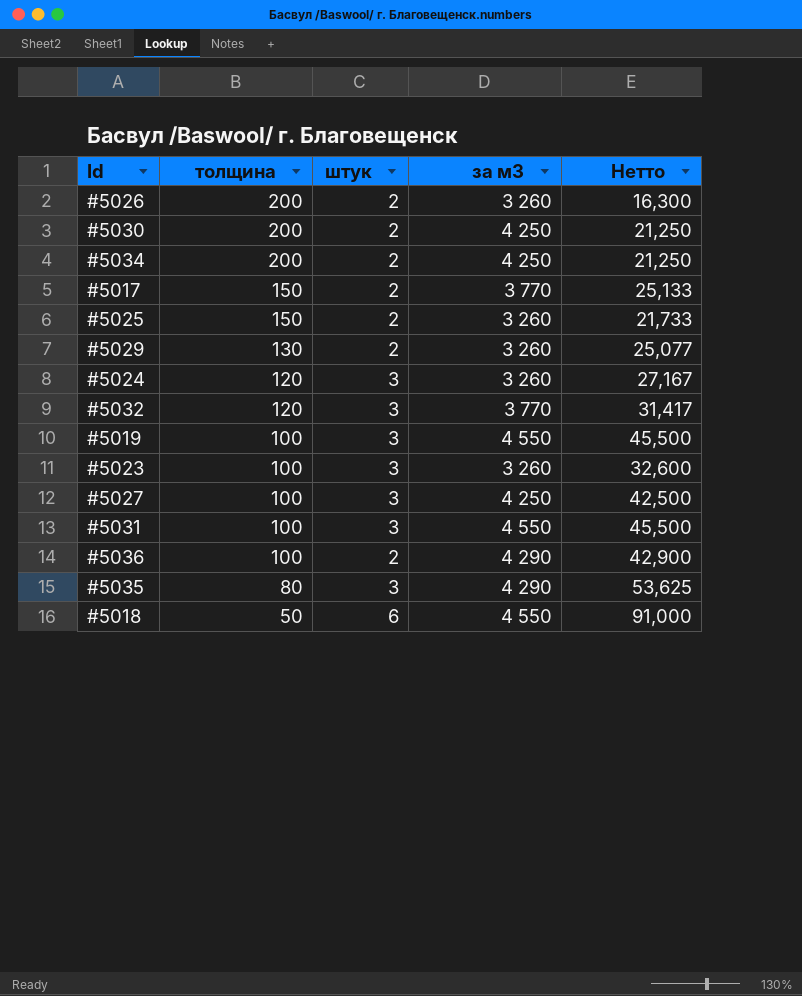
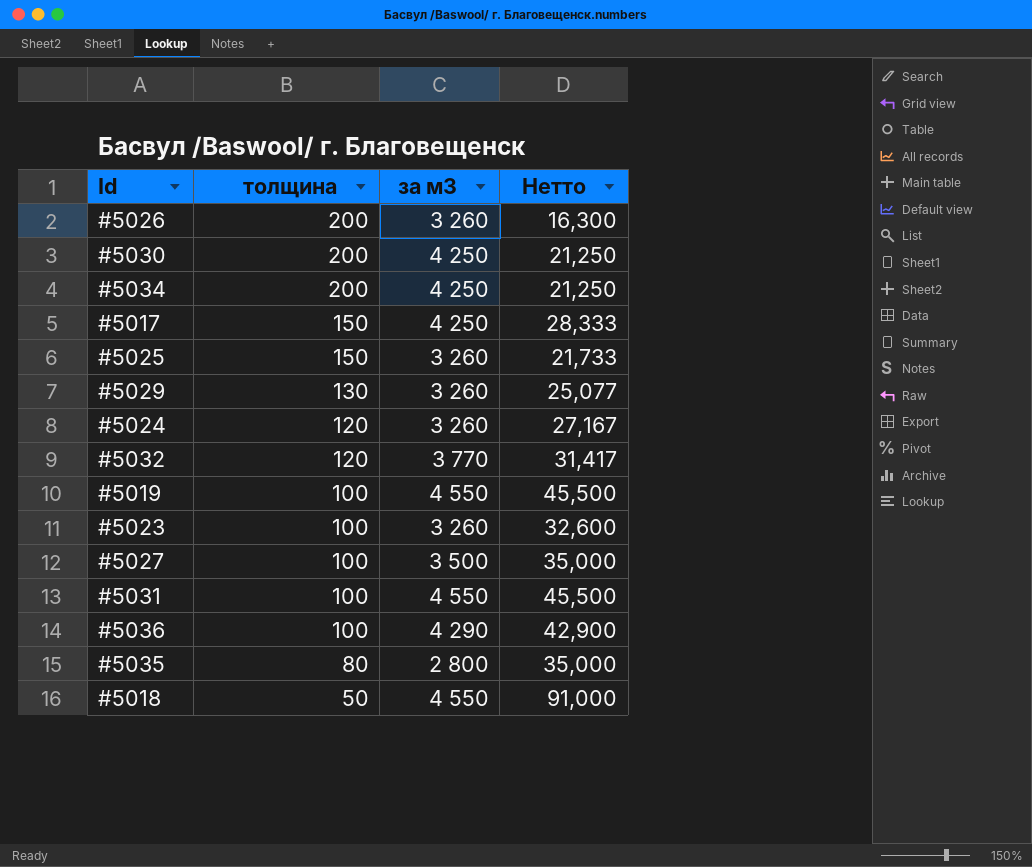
column штук | position: 3 -> none
#5017 | за м3: 3 770 -> 4 250
#5017 | Нетто: 25,133 -> 28,333
#5027 | за м3: 4 250 -> 3 500
#5027 | Нетто: 42,500 -> 35,000
#5035 | за м3: 4 290 -> 2 800
#5035 | Нетто: 53,625 -> 35,000

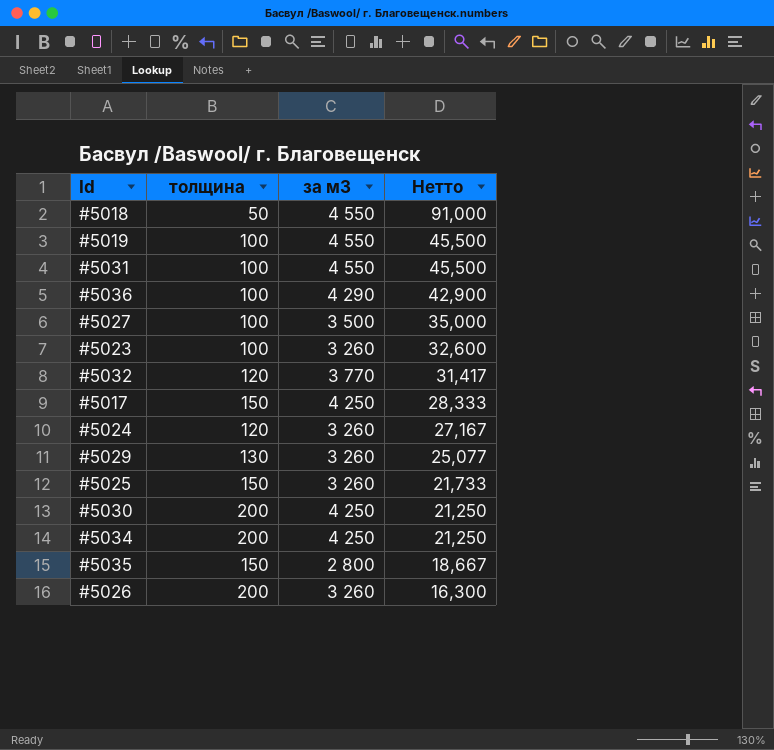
row order: толщина descending -> Нетто descending
#5035 | толщина: 80 -> 150
#5035 | Нетто: 35,000 -> 18,667

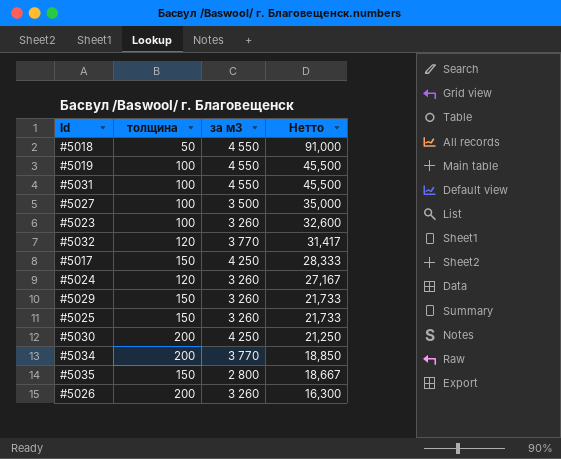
row #5036: 100 | 4 290 | 42,900 -> none
#5029 | толщина: 130 -> 150
#5029 | Нетто: 25,077 -> 21,733
#5034 | за м3: 4 250 -> 3 770
#5034 | Нетто: 21,250 -> 18,850

